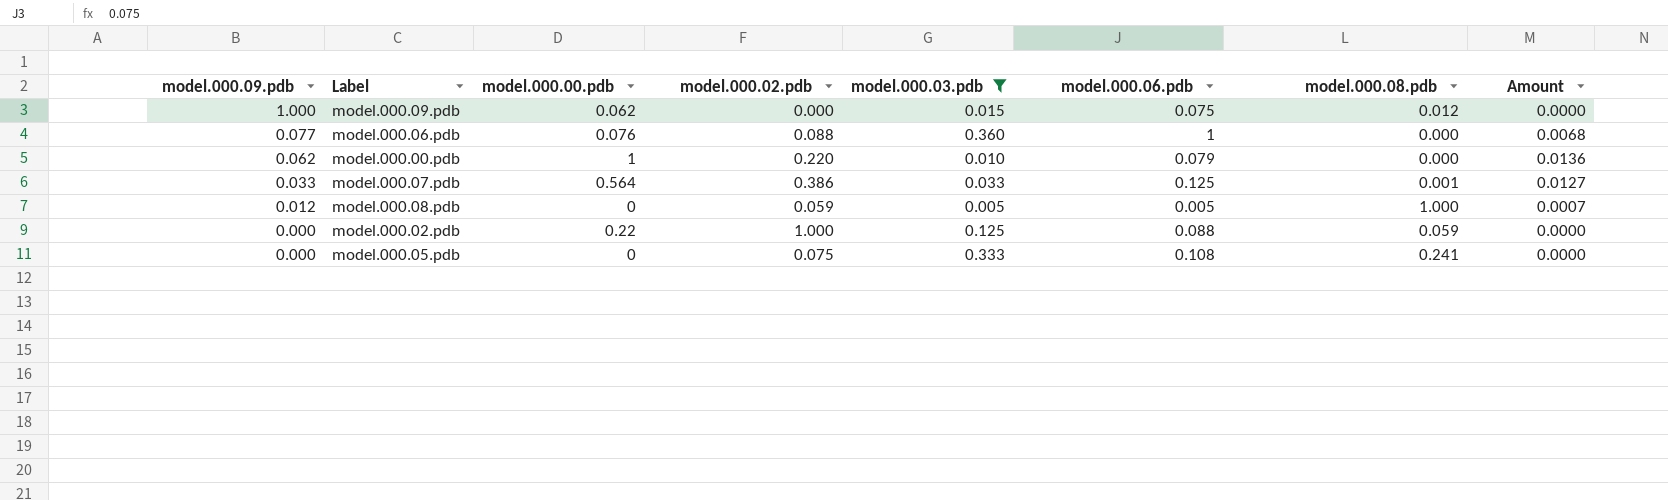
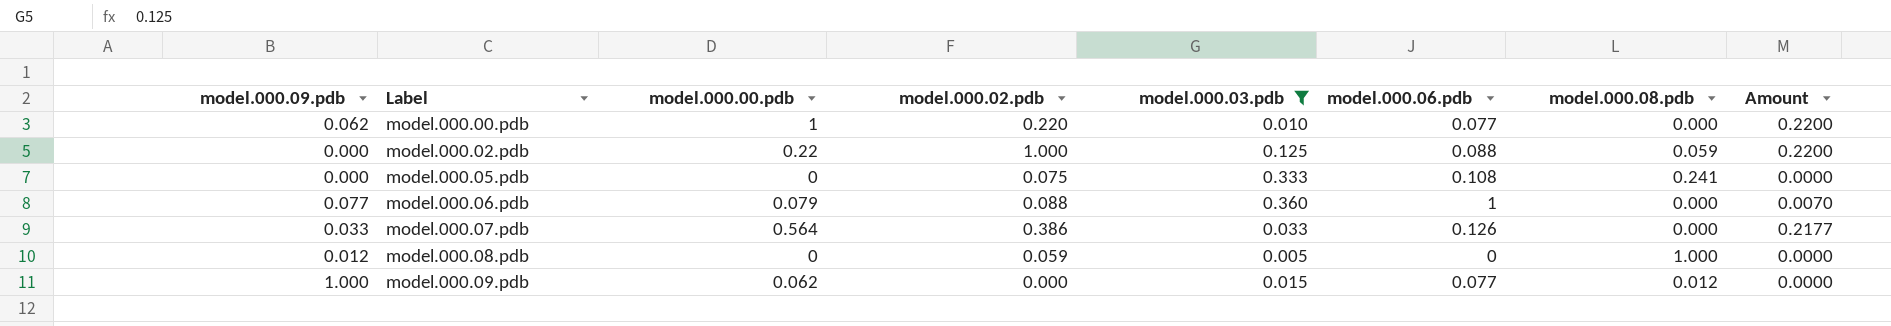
row order: model.000.09.pdb descending -> Label ascending
column Amount | formula: [model.000.09.pdb] * [model.000.02.pdb] -> [model.000.00.pdb] * [model.000.02.pdb]
model.000.00.pdb | model.000.06.pdb: 0.079 -> 0.077
model.000.06.pdb | model.000.00.pdb: 0.076 -> 0.079
model.000.07.pdb | model.000.06.pdb: 0.125 -> 0.126
model.000.07.pdb | model.000.08.pdb: 0.001 -> 0.000
model.000.08.pdb | model.000.06.pdb: 0.005 -> 0
model.000.09.pdb | model.000.06.pdb: 0.075 -> 0.077

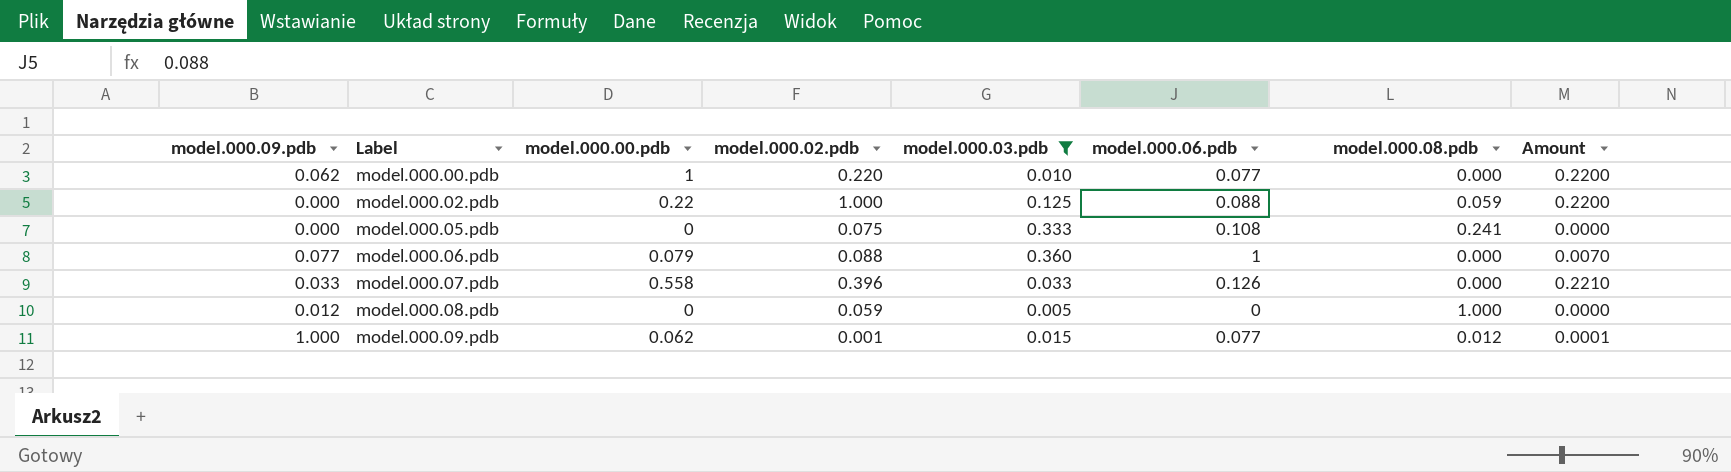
model.000.07.pdb | model.000.00.pdb: 0.564 -> 0.558
model.000.07.pdb | model.000.02.pdb: 0.386 -> 0.396
model.000.07.pdb | Amount: 0.2177 -> 0.2210
model.000.09.pdb | model.000.02.pdb: 0.000 -> 0.001
model.000.09.pdb | Amount: 0.0000 -> 0.0001

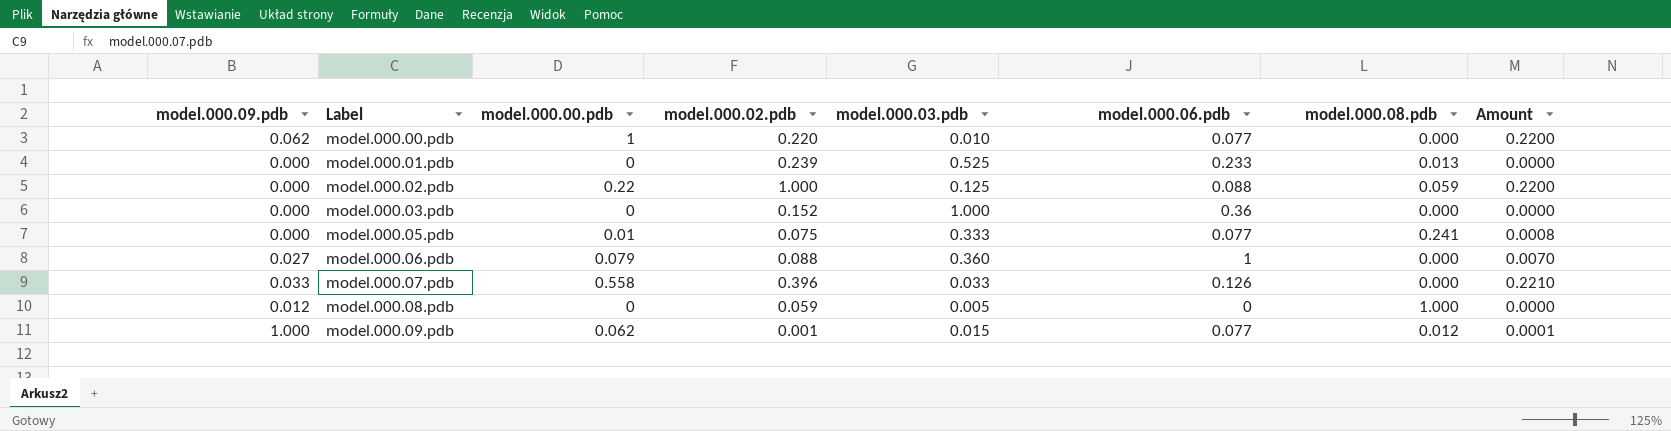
filter: model.000.03.pdb <= 0.360 -> none
model.000.05.pdb | model.000.00.pdb: 0 -> 0.01
model.000.05.pdb | model.000.06.pdb: 0.108 -> 0.077
model.000.05.pdb | Amount: 0.0000 -> 0.0008
model.000.06.pdb | model.000.09.pdb: 0.077 -> 0.027

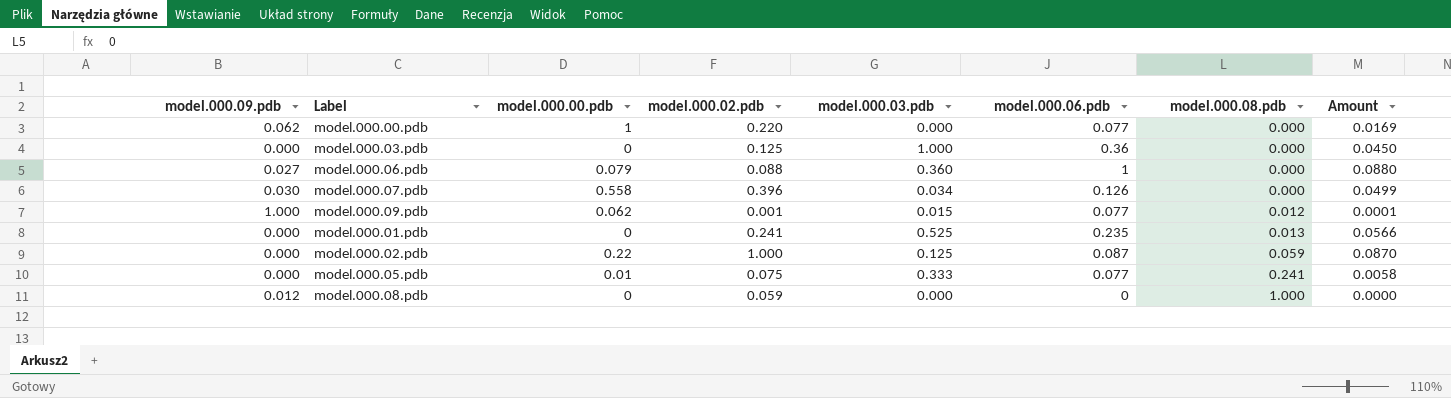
row order: Label ascending -> model.000.08.pdb ascending
column Amount | formula: [model.000.00.pdb] * [model.000.02.pdb] -> [model.000.02.pdb] * [model.000.06.pdb]
model.000.00.pdb | model.000.03.pdb: 0.010 -> 0.000
model.000.03.pdb | model.000.02.pdb: 0.152 -> 0.125
model.000.07.pdb | model.000.09.pdb: 0.033 -> 0.030
model.000.07.pdb | model.000.03.pdb: 0.033 -> 0.034
model.000.01.pdb | model.000.02.pdb: 0.239 -> 0.241
model.000.01.pdb | model.000.06.pdb: 0.233 -> 0.235
model.000.02.pdb | model.000.06.pdb: 0.088 -> 0.087
model.000.08.pdb | model.000.03.pdb: 0.005 -> 0.000

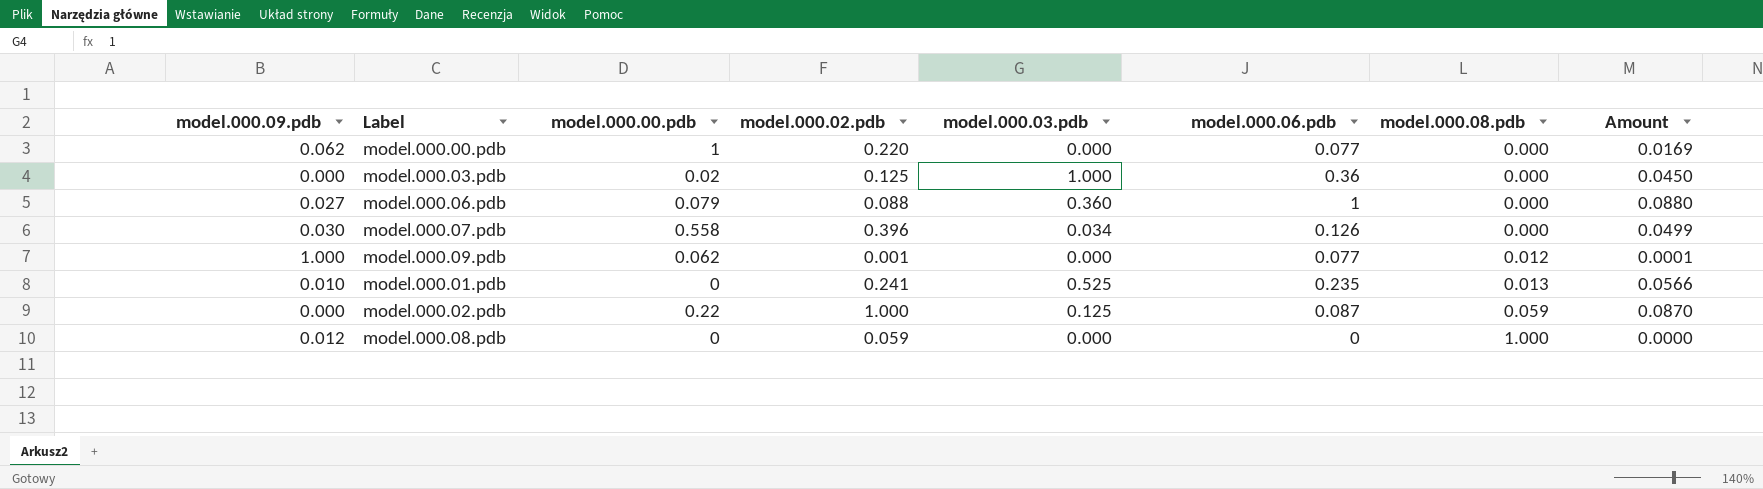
row model.000.05.pdb: 0.000 | 0.01 | 0.075 | 0.333 | 0.077 | 0.241 | 0.0058 -> none
model.000.03.pdb | model.000.00.pdb: 0 -> 0.02
model.000.09.pdb | model.000.03.pdb: 0.015 -> 0.000
model.000.01.pdb | model.000.09.pdb: 0.000 -> 0.010

